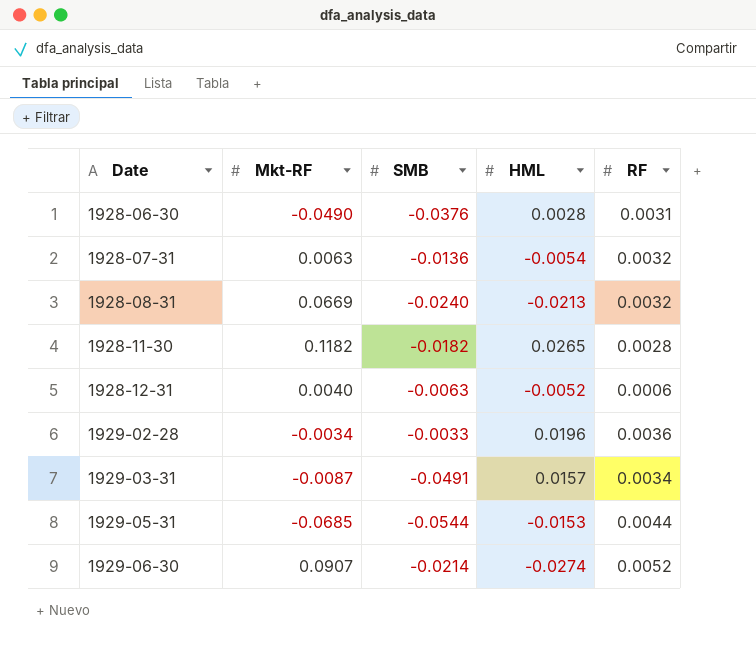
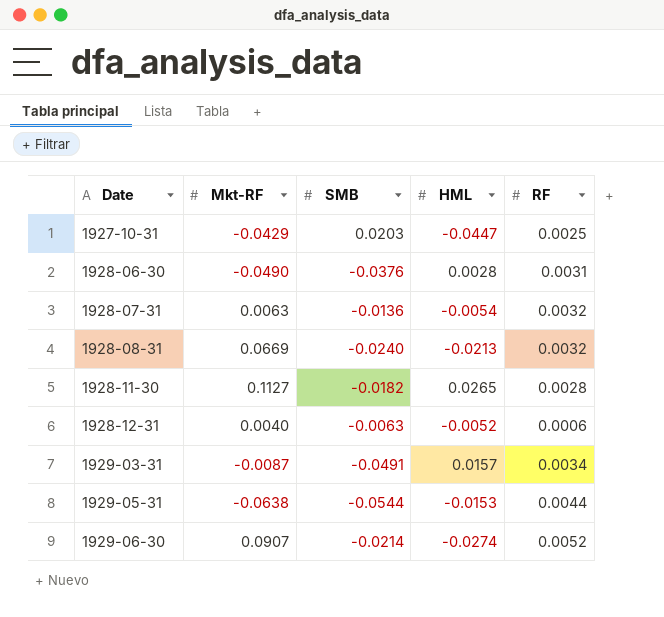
row 1929-02-28: -0.0034 | -0.0033 | 0.0196 | 0.0036 -> none
row 1927-10-31: none -> -0.0429 | 0.0203 | -0.0447 | 0.0025
1928-11-30 | Mkt-RF: 0.1182 -> 0.1127
1929-05-31 | Mkt-RF: -0.0685 -> -0.0638

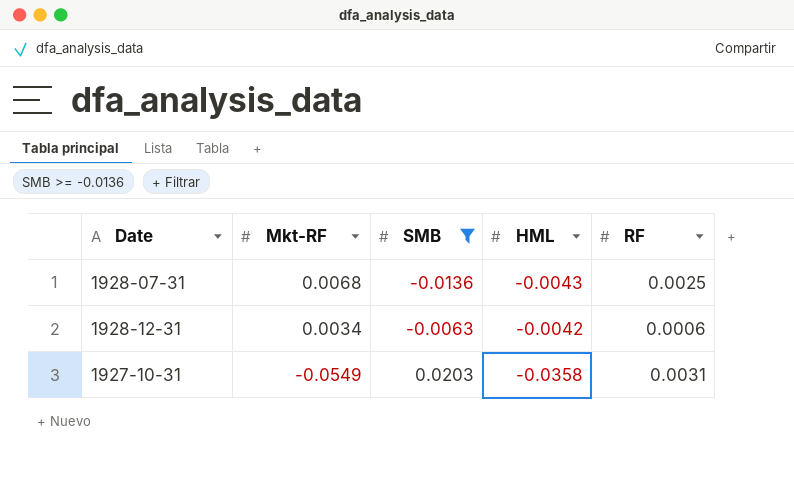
filter: none -> SMB >= -0.0136
row order: Date ascending -> Mkt-RF descending
1928-07-31 | Mkt-RF: 0.0063 -> 0.0068
1928-07-31 | HML: -0.0054 -> -0.0043
1928-07-31 | RF: 0.0032 -> 0.0025
1928-12-31 | Mkt-RF: 0.0040 -> 0.0034
1928-12-31 | HML: -0.0052 -> -0.0042
1927-10-31 | Mkt-RF: -0.0429 -> -0.0549
1927-10-31 | HML: -0.0447 -> -0.0358
1927-10-31 | RF: 0.0025 -> 0.0031

